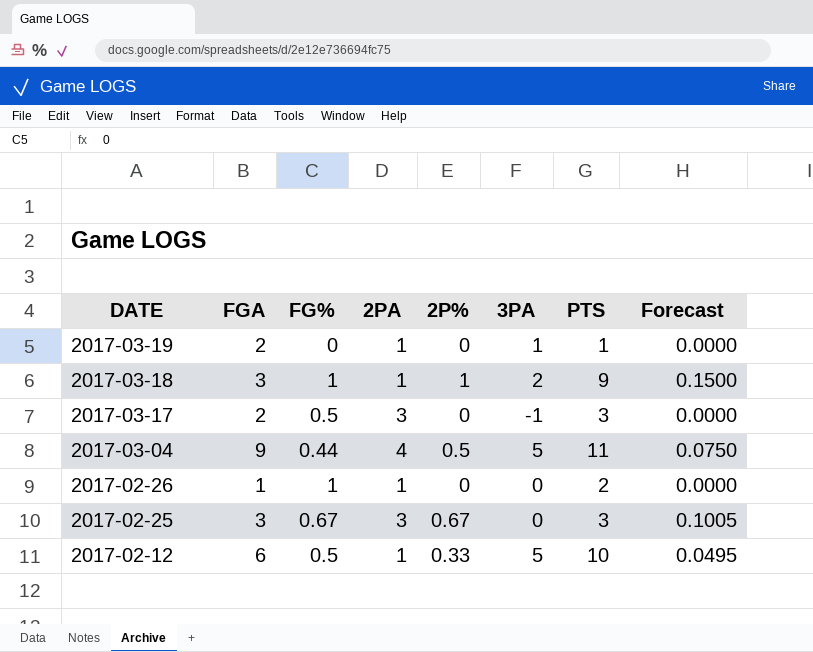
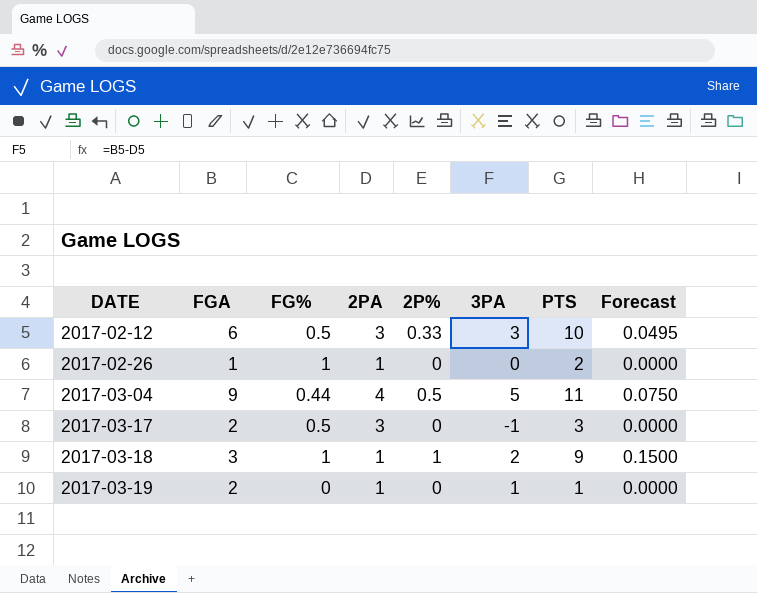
row order: DATE descending -> DATE ascending
row 2017-02-25: 3 | 0.67 | 3 | 0.67 | 0 | 3 | 0.1005 -> none
2017-02-12 | 2PA: 1 -> 3
2017-02-12 | 3PA: 5 -> 3

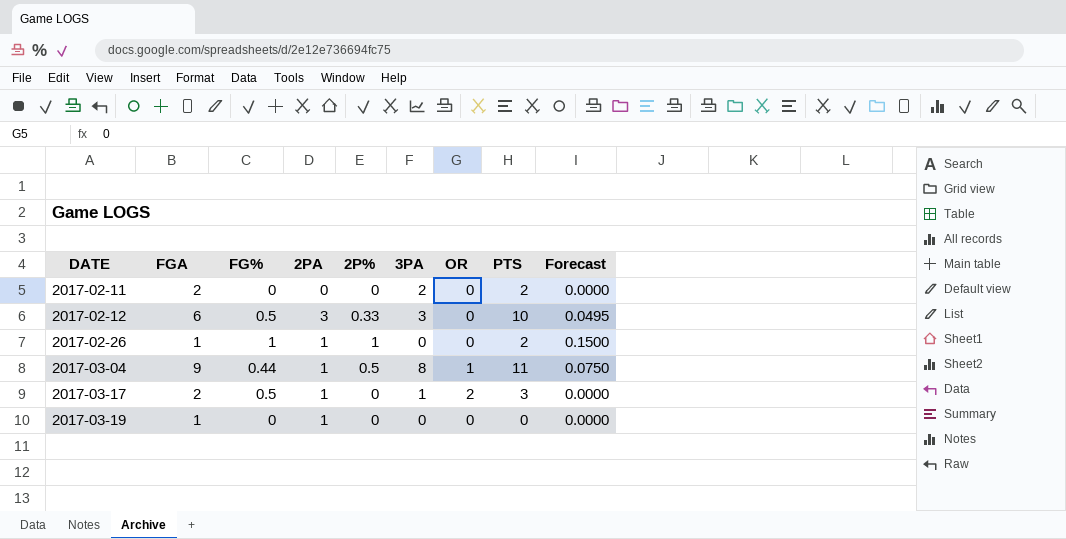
column OR | position: none -> 7
row 2017-03-18: 3 | 1 | 1 | 1 | 2 | 9 | 0.1500 -> none
row 2017-02-11: none -> 2 | 0 | 0 | 0 | 2 | 0 | 2 | 0.0000
2017-02-26 | 2P%: 0 -> 1
2017-02-26 | Forecast: 0.0000 -> 0.1500
2017-03-04 | 2PA: 4 -> 1
2017-03-04 | 3PA: 5 -> 8
2017-03-17 | 2PA: 3 -> 1
2017-03-17 | 3PA: -1 -> 1
2017-03-19 | FGA: 2 -> 1
2017-03-19 | 3PA: 1 -> 0
2017-03-19 | PTS: 1 -> 0

